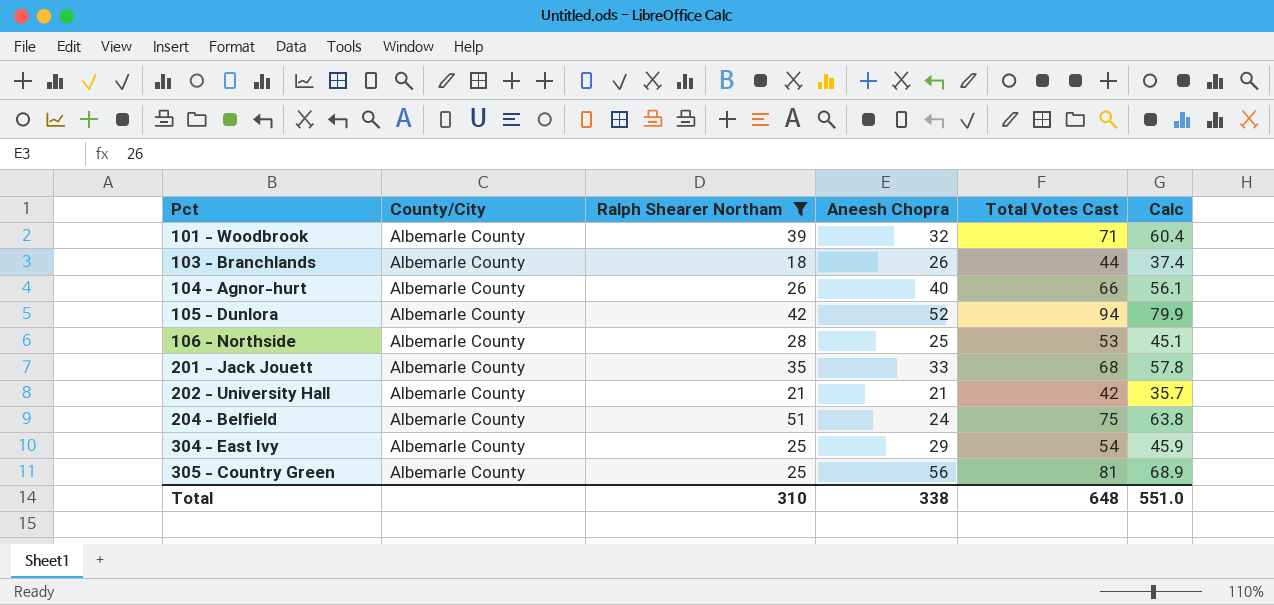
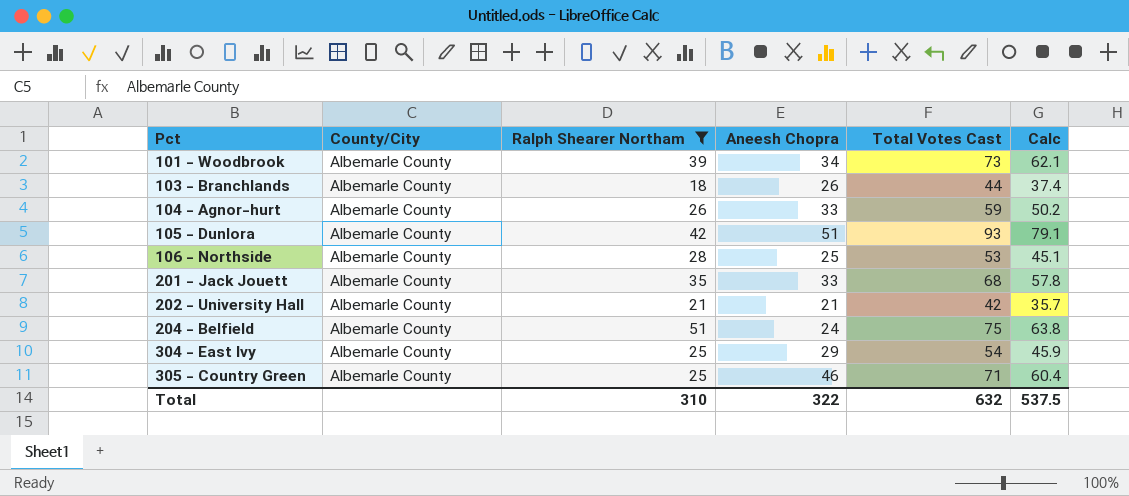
101 - Woodbrook | Aneesh Chopra: 32 -> 34
101 - Woodbrook | Total Votes Cast: 71 -> 73
101 - Woodbrook | Calc: 60.4 -> 62.1
104 - Agnor-hurt | Aneesh Chopra: 40 -> 33
104 - Agnor-hurt | Total Votes Cast: 66 -> 59
104 - Agnor-hurt | Calc: 56.1 -> 50.2
105 - Dunlora | Aneesh Chopra: 52 -> 51
105 - Dunlora | Total Votes Cast: 94 -> 93
105 - Dunlora | Calc: 79.9 -> 79.1
305 - Country Green | Aneesh Chopra: 56 -> 46
305 - Country Green | Total Votes Cast: 81 -> 71
305 - Country Green | Calc: 68.9 -> 60.4
Total | Aneesh Chopra: 338 -> 322
Total | Total Votes Cast: 648 -> 632
Total | Calc: 551.0 -> 537.5

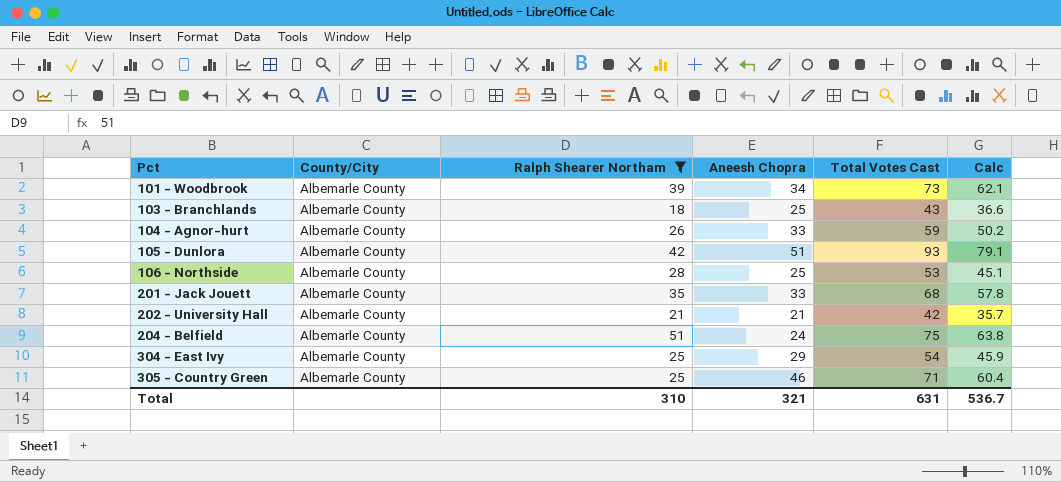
103 - Branchlands | Aneesh Chopra: 26 -> 25
103 - Branchlands | Total Votes Cast: 44 -> 43
103 - Branchlands | Calc: 37.4 -> 36.6
Total | Aneesh Chopra: 322 -> 321
Total | Total Votes Cast: 632 -> 631
Total | Calc: 537.5 -> 536.7

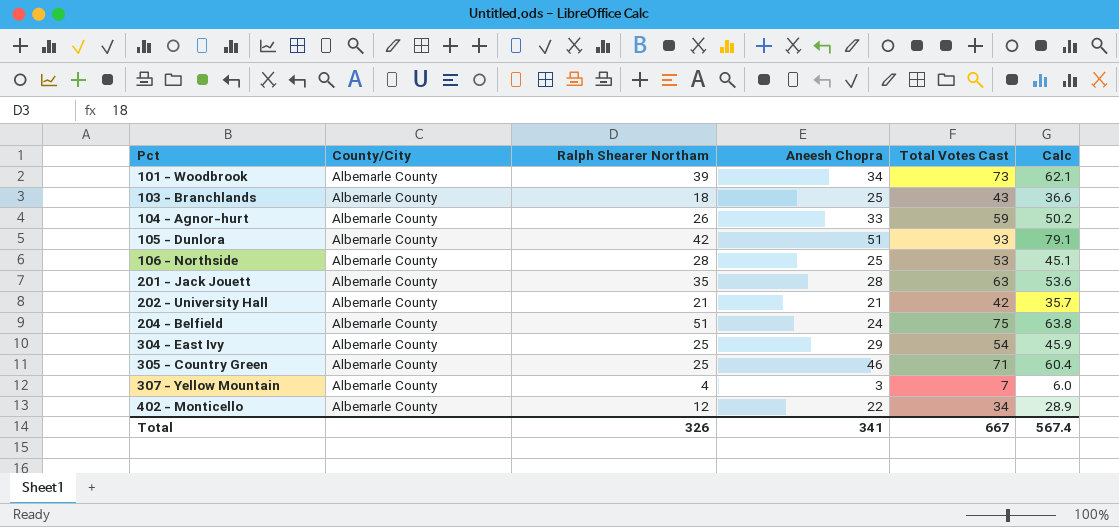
filter: Ralph Shearer Northam >= 18 -> none
201 - Jack Jouett | Aneesh Chopra: 33 -> 28
201 - Jack Jouett | Total Votes Cast: 68 -> 63
201 - Jack Jouett | Calc: 57.8 -> 53.6
Total | Ralph Shearer Northam: 310 -> 326
Total | Aneesh Chopra: 321 -> 341
Total | Total Votes Cast: 631 -> 667
Total | Calc: 536.7 -> 567.4

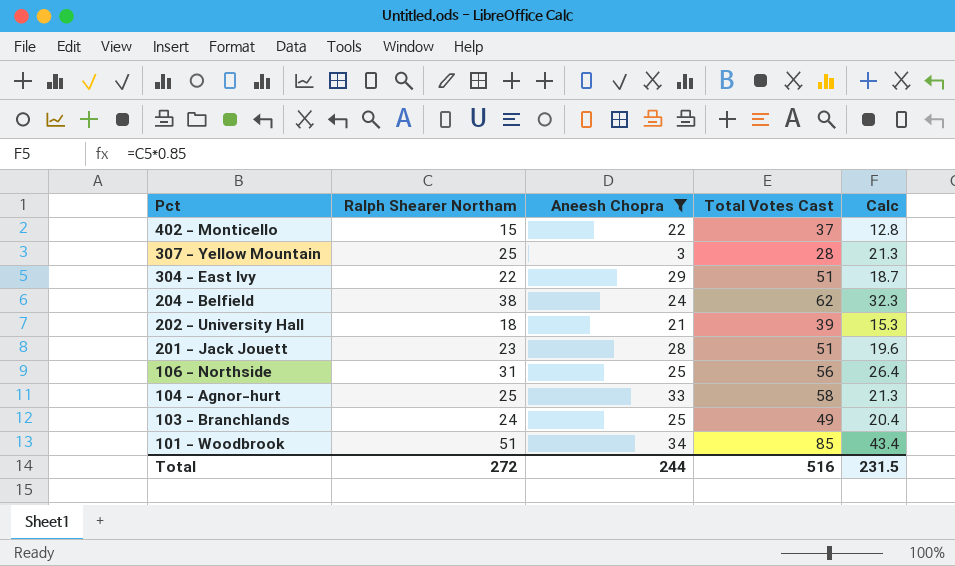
filter: none -> Aneesh Chopra <= 34
row order: Pct ascending -> Pct descending
column County/City | position: 2 -> none
column Calc | formula: [Total Votes Cast] * 0.85 -> [Ralph Shearer Northam] * 0.85
402 - Monticello | Ralph Shearer Northam: 12 -> 15
402 - Monticello | Total Votes Cast: 34 -> 37
307 - Yellow Mountain | Ralph Shearer Northam: 4 -> 25
307 - Yellow Mountain | Total Votes Cast: 7 -> 28
304 - East Ivy | Ralph Shearer Northam: 25 -> 22
304 - East Ivy | Total Votes Cast: 54 -> 51
204 - Belfield | Ralph Shearer Northam: 51 -> 38
204 - Belfield | Total Votes Cast: 75 -> 62
202 - University Hall | Ralph Shearer Northam: 21 -> 18
202 - University Hall | Total Votes Cast: 42 -> 39
201 - Jack Jouett | Ralph Shearer Northam: 35 -> 23
201 - Jack Jouett | Total Votes Cast: 63 -> 51
106 - Northside | Ralph Shearer Northam: 28 -> 31
106 - Northside | Total Votes Cast: 53 -> 56
104 - Agnor-hurt | Ralph Shearer Northam: 26 -> 25
104 - Agnor-hurt | Total Votes Cast: 59 -> 58
103 - Branchlands | Ralph Shearer Northam: 18 -> 24
103 - Branchlands | Total Votes Cast: 43 -> 49
101 - Woodbrook | Ralph Shearer Northam: 39 -> 51
101 - Woodbrook | Total Votes Cast: 73 -> 85
Total | Ralph Shearer Northam: 326 -> 272
Total | Aneesh Chopra: 341 -> 244
Total | Total Votes Cast: 667 -> 516
Total | Calc: 567.4 -> 231.5

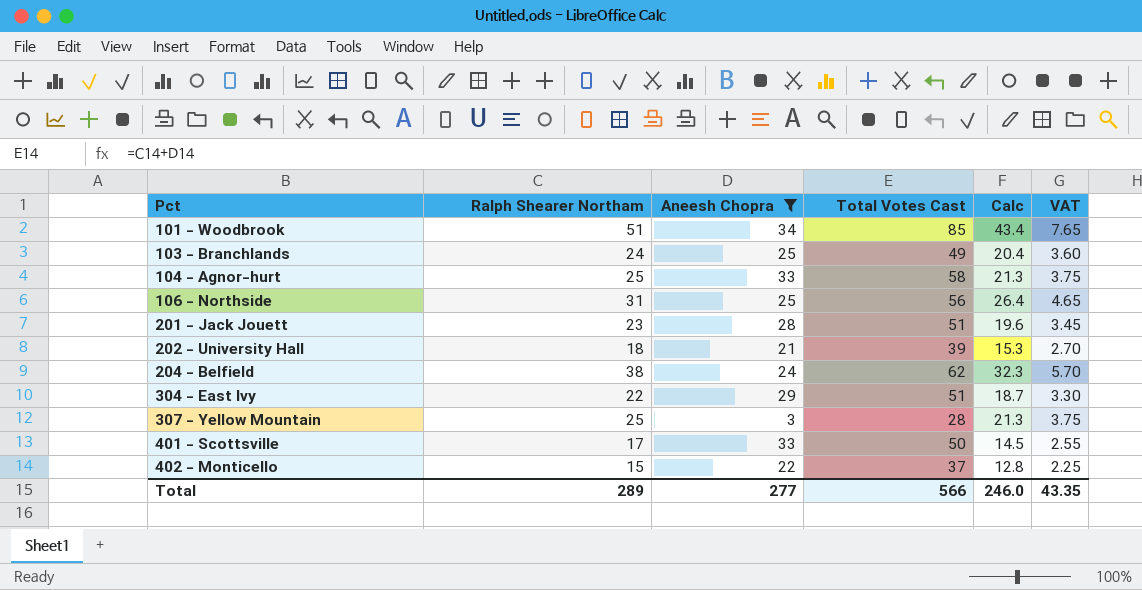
row order: Pct descending -> Pct ascending
column VAT | formula: none -> [Ralph Shearer Northam] * 0.15
row 401 - Scottsville: none -> 17 | 33 | 50 | 14.5 | 2.55
Total | Ralph Shearer Northam: 272 -> 289
Total | Aneesh Chopra: 244 -> 277
Total | Total Votes Cast: 516 -> 566
Total | Calc: 231.5 -> 246.0

